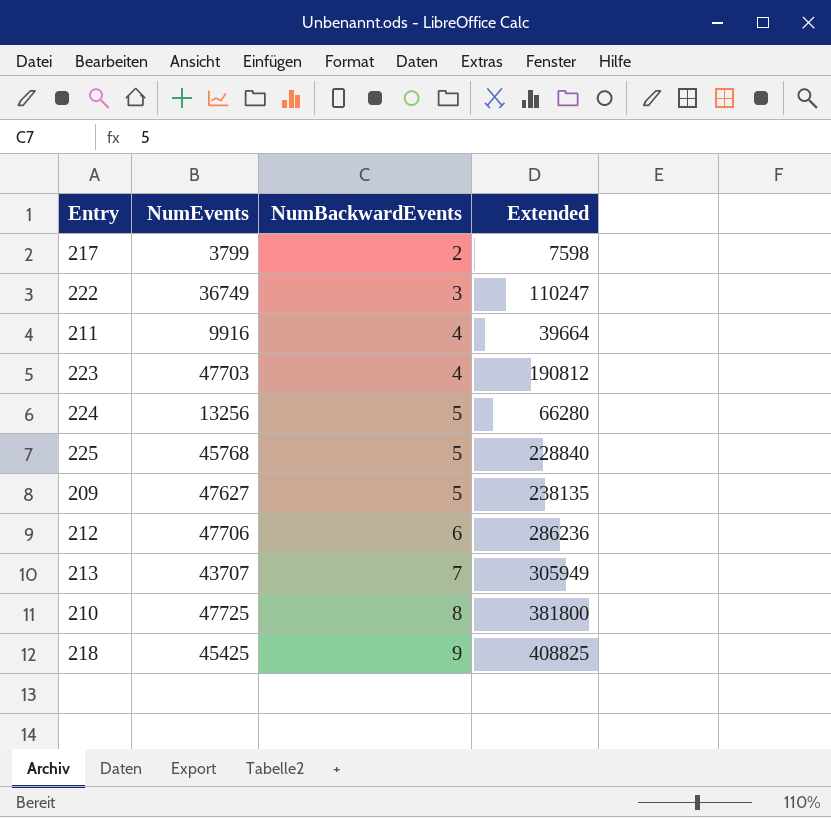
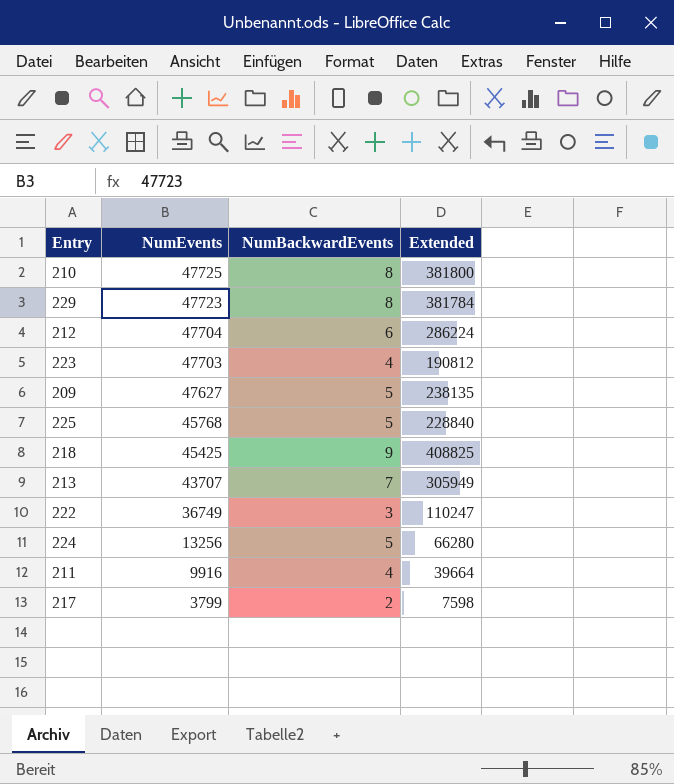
row order: NumBackwardEvents ascending -> NumEvents descending
row 229: none -> 47723 | 8 | 381784
212 | NumEvents: 47706 -> 47704
212 | Extended: 286236 -> 286224

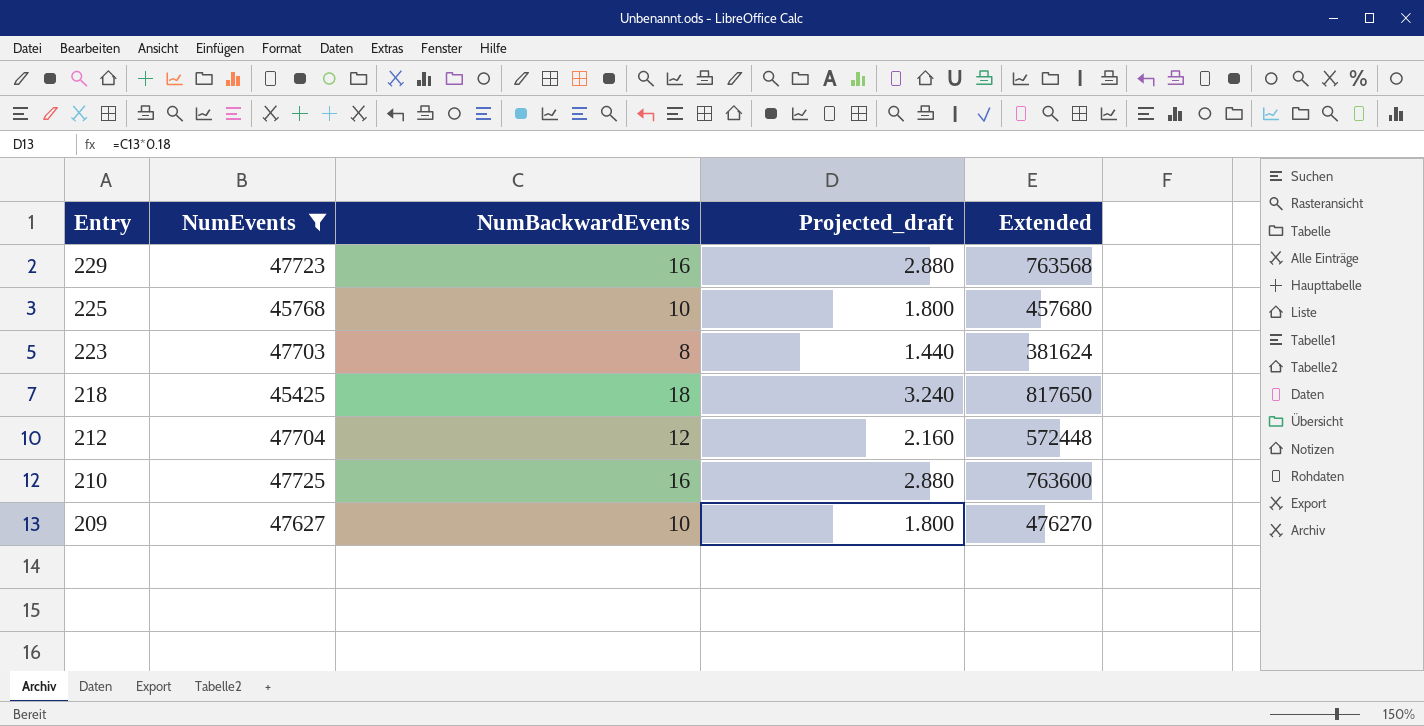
filter: none -> NumEvents >= 45425
row order: NumEvents descending -> Entry descending
column Projected_draft | formula: none -> [NumBackwardEvents] * 0.18
229 | NumBackwardEvents: 8 -> 16
229 | Extended: 381784 -> 763568
225 | NumBackwardEvents: 5 -> 10
225 | Extended: 228840 -> 457680
223 | NumBackwardEvents: 4 -> 8
223 | Extended: 190812 -> 381624
218 | NumBackwardEvents: 9 -> 18
218 | Extended: 408825 -> 817650
212 | NumBackwardEvents: 6 -> 12
212 | Extended: 286224 -> 572448
210 | NumBackwardEvents: 8 -> 16
210 | Extended: 381800 -> 763600
209 | NumBackwardEvents: 5 -> 10
209 | Extended: 238135 -> 476270

